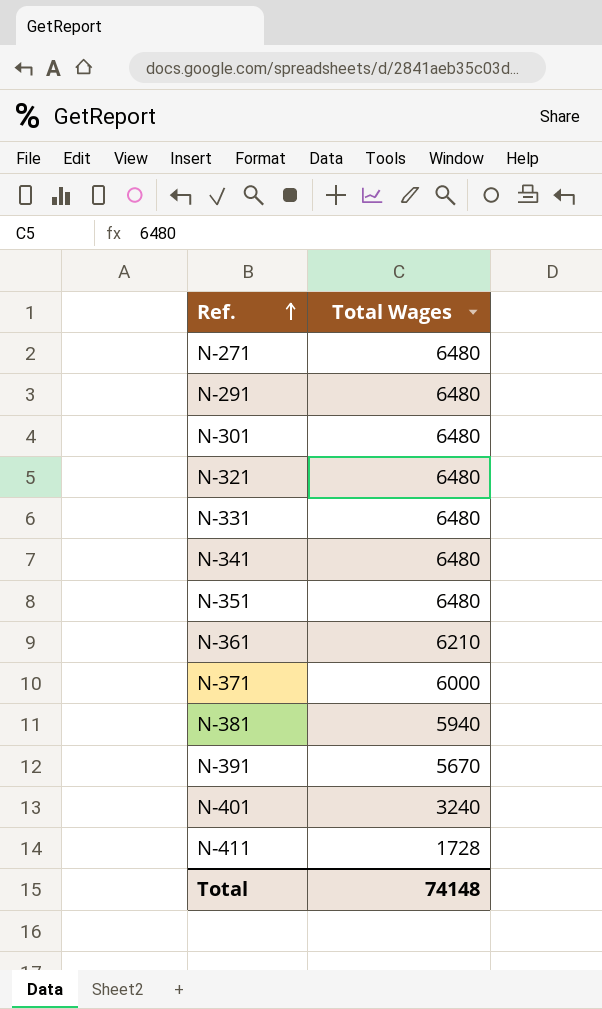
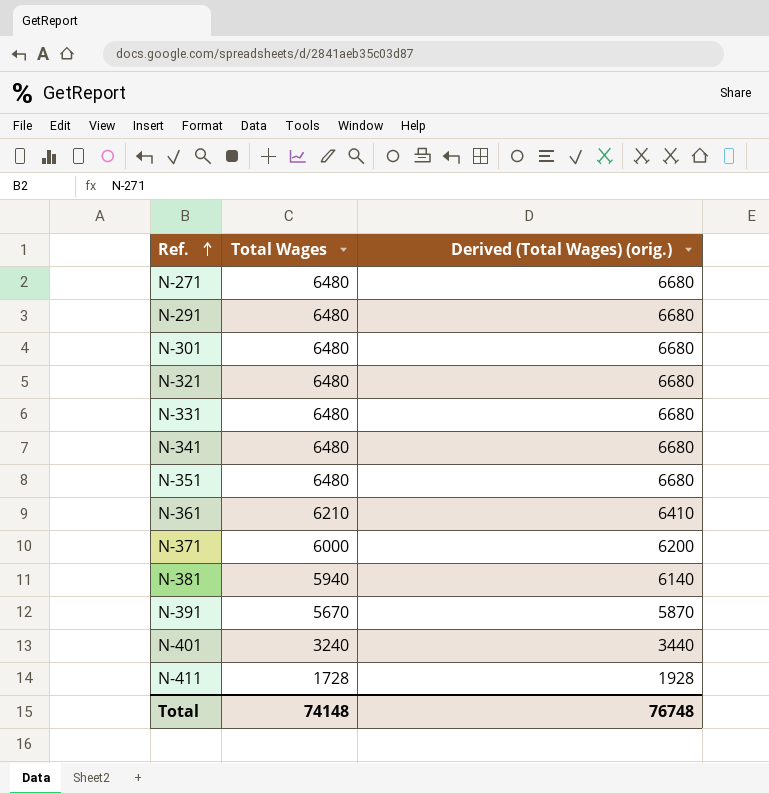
column Derived (Total Wages) (orig.) | formula: none -> [Total Wages] + 200

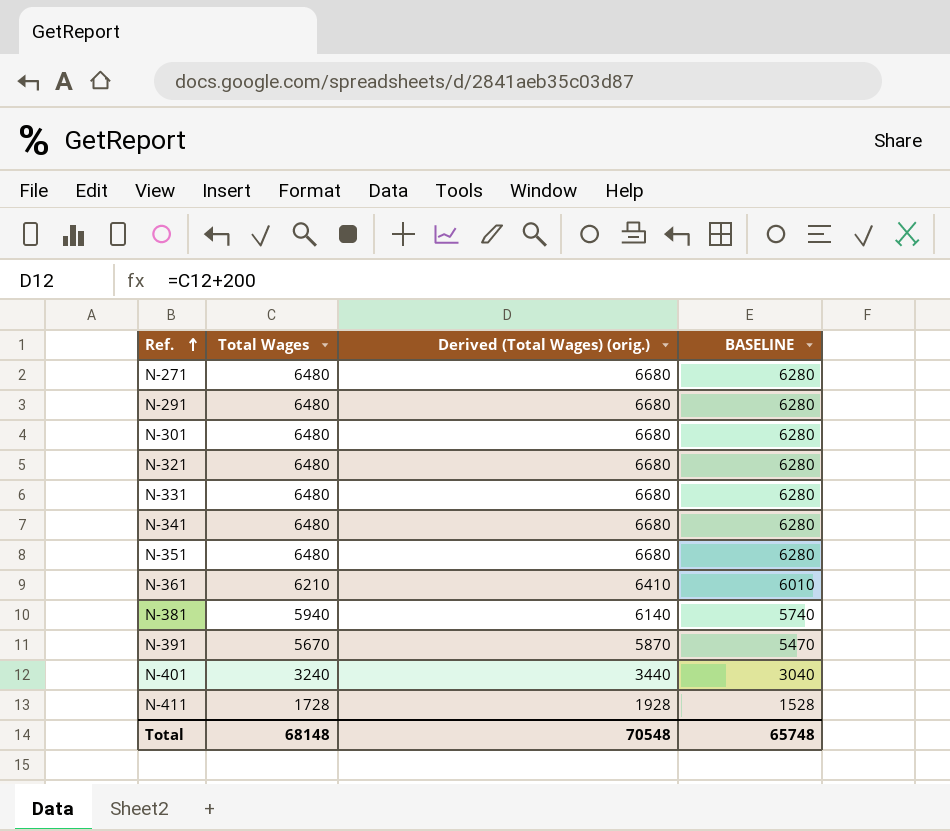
column BASELINE | formula: none -> [Total Wages] - 200
row N-371: 6000 | 6200 -> none
Total | Total Wages: 74148 -> 68148
Total | Derived (Total Wages) (orig.): 76748 -> 70548

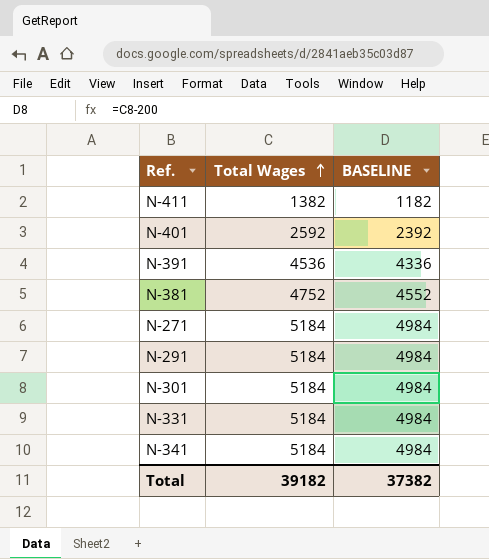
row order: Ref. ascending -> Total Wages ascending
column Derived (Total Wages) (orig.) | formula: [Total Wages] + 200 -> none
row N-321: 6480 | 6680 | 6280 -> none
row N-351: 6480 | 6680 | 6280 -> none
row N-361: 6210 | 6410 | 6010 -> none
N-411 | Total Wages: 1728 -> 1382
N-411 | BASELINE: 1528 -> 1182
N-401 | Total Wages: 3240 -> 2592
N-401 | BASELINE: 3040 -> 2392
N-391 | Total Wages: 5670 -> 4536
N-391 | BASELINE: 5470 -> 4336
N-381 | Total Wages: 5940 -> 4752
N-381 | BASELINE: 5740 -> 4552
N-271 | Total Wages: 6480 -> 5184
N-271 | BASELINE: 6280 -> 4984
N-291 | Total Wages: 6480 -> 5184
N-291 | BASELINE: 6280 -> 4984
N-301 | Total Wages: 6480 -> 5184
N-301 | BASELINE: 6280 -> 4984
N-331 | Total Wages: 6480 -> 5184
N-331 | BASELINE: 6280 -> 4984
N-341 | Total Wages: 6480 -> 5184
N-341 | BASELINE: 6280 -> 4984
Total | Total Wages: 68148 -> 39182
Total | BASELINE: 65748 -> 37382

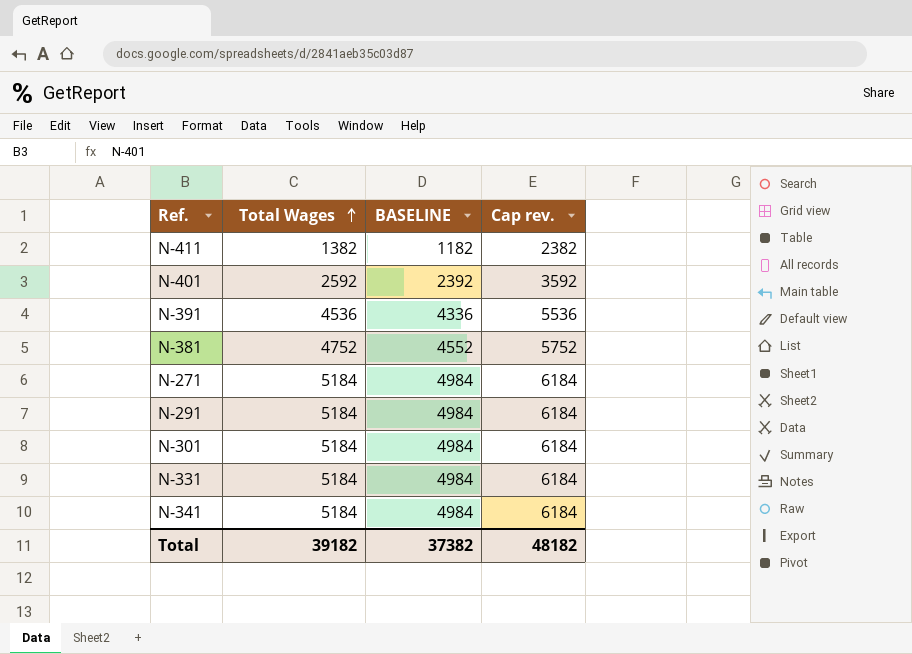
column Cap rev. | formula: none -> [Total Wages] + 1000

